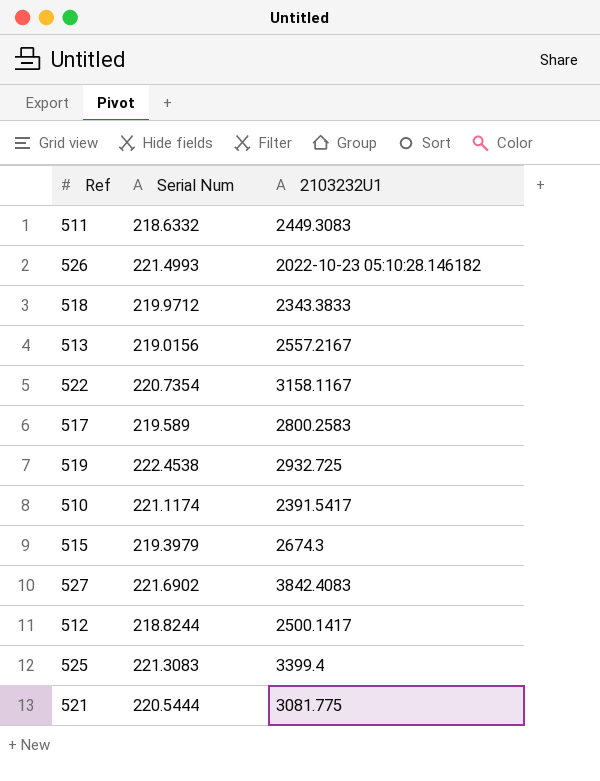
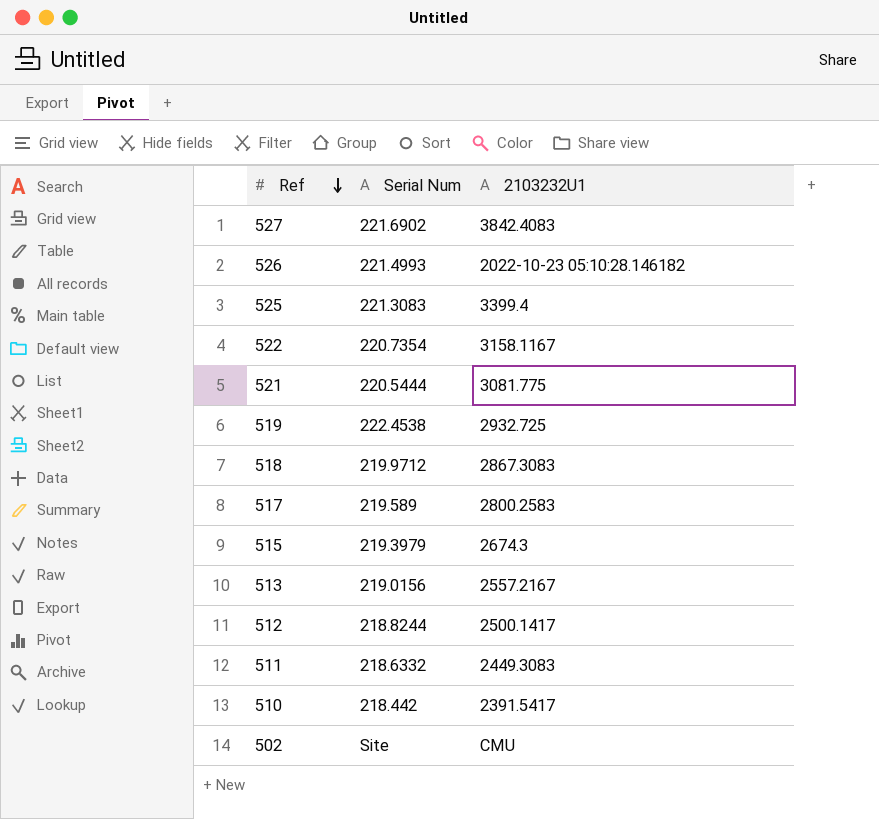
row order: none -> Ref descending
518 | 2103232U1: 2343.3833 -> 2867.3083
510 | Serial Num: 221.1174 -> 218.442
row 502: none -> Site | CMU

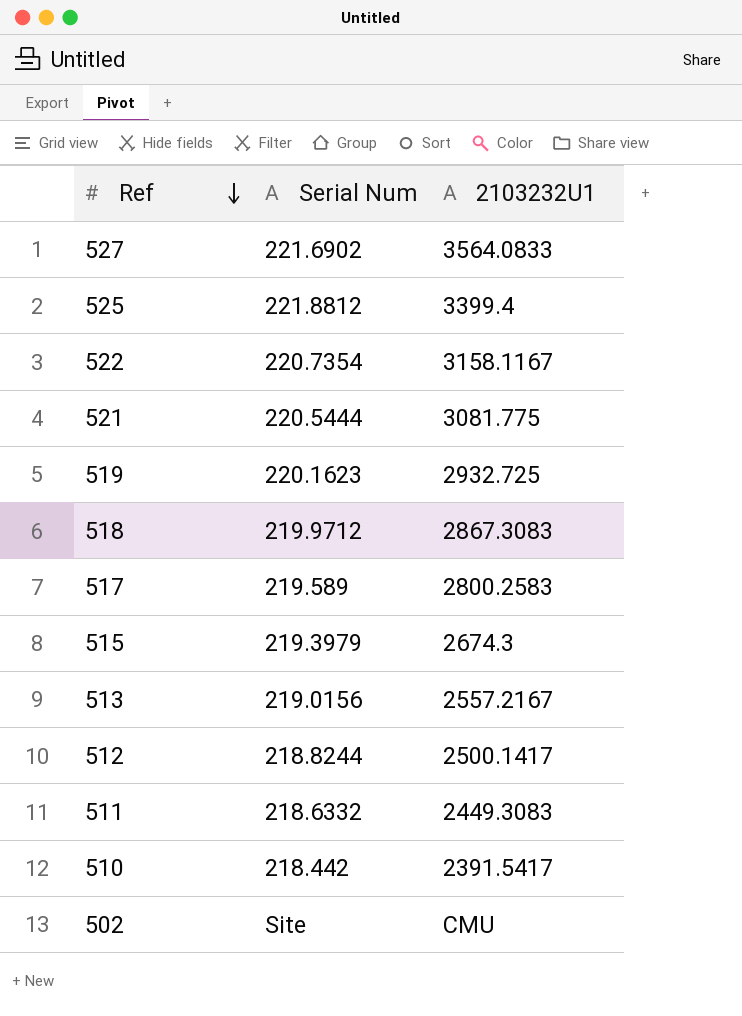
row 526: 221.4993 | 2022-10-23 05:10:28.146182 -> none
527 | 2103232U1: 3842.4083 -> 3564.0833
525 | Serial Num: 221.3083 -> 221.8812
519 | Serial Num: 222.4538 -> 220.1623

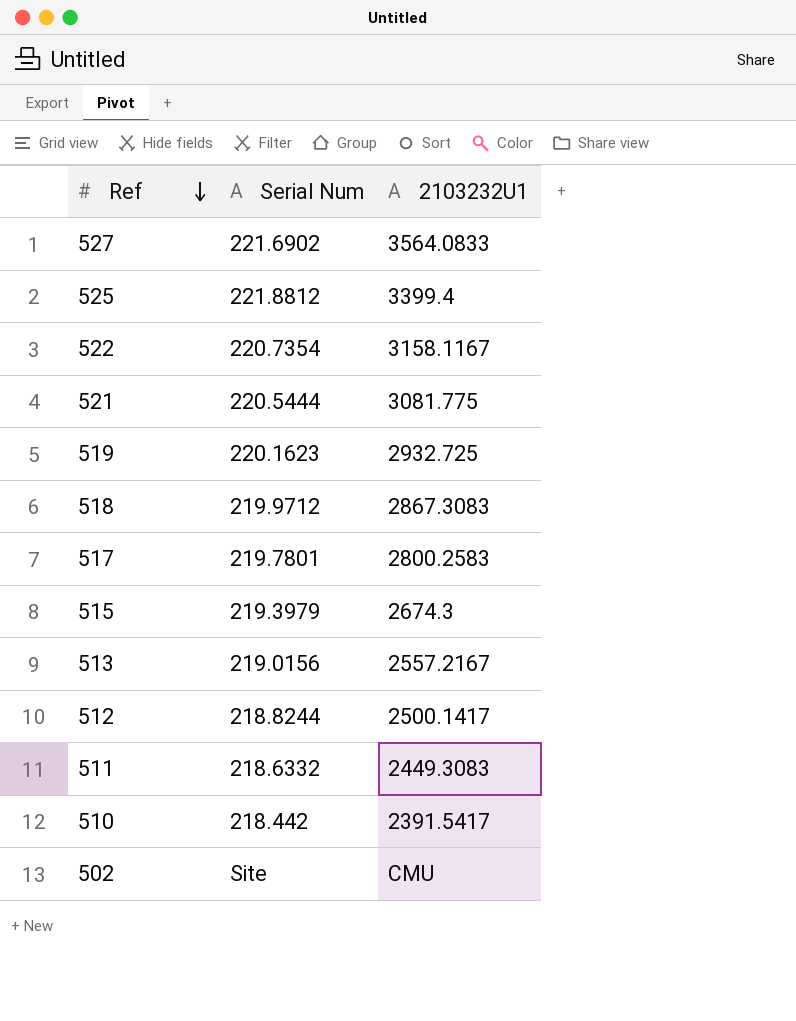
517 | Serial Num: 219.589 -> 219.7801

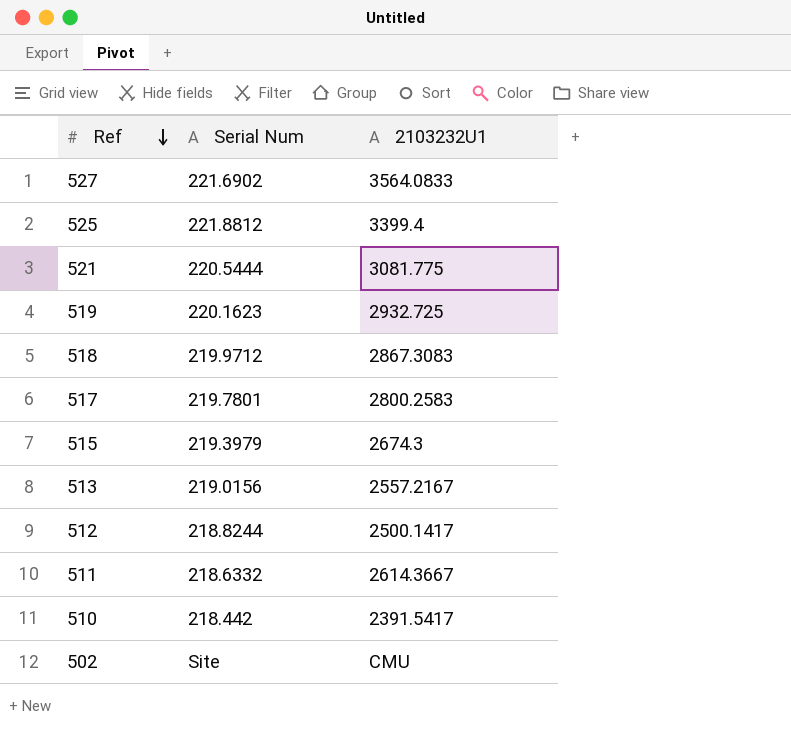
row 522: 220.7354 | 3158.1167 -> none
511 | 2103232U1: 2449.3083 -> 2614.3667

